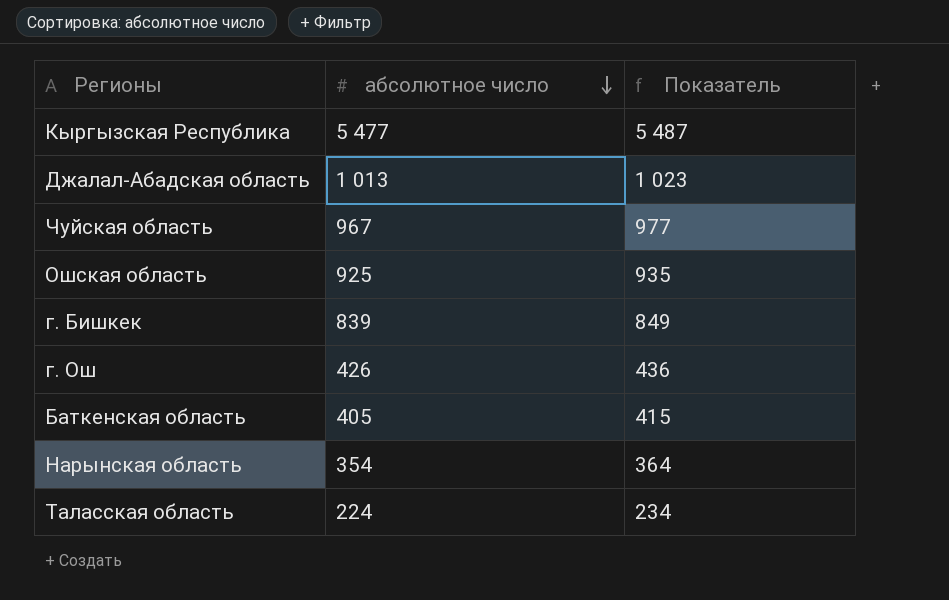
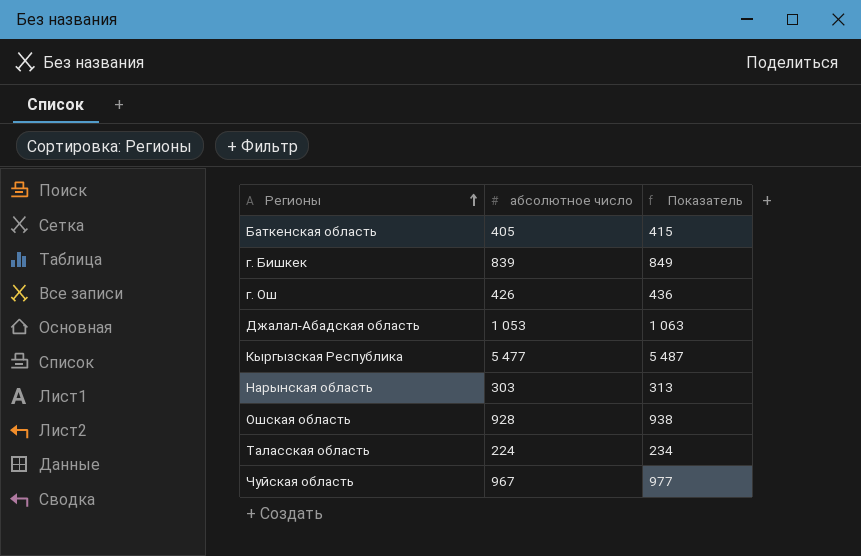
row order: абсолютное число descending -> Регионы ascending
Джалал-Абадская область | абсолютное число: 1 013 -> 1 053
Джалал-Абадская область | Показатель: 1 023 -> 1 063
Нарынская область | абсолютное число: 354 -> 303
Нарынская область | Показатель: 364 -> 313
Ошская область | абсолютное число: 925 -> 928
Ошская область | Показатель: 935 -> 938

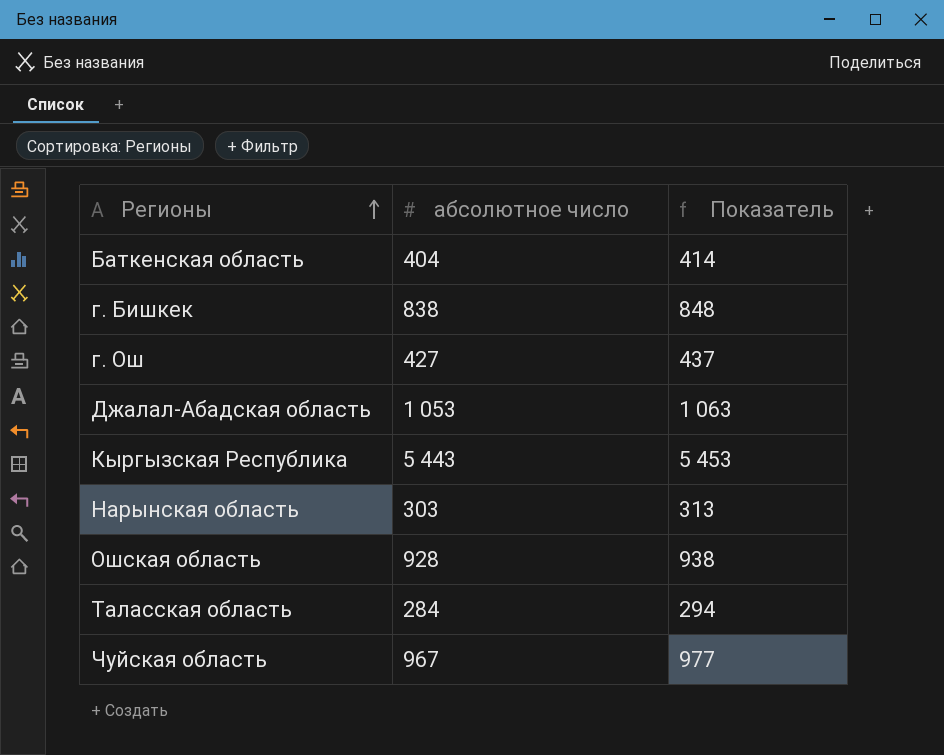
Баткенская область | абсолютное число: 405 -> 404
Баткенская область | Показатель: 415 -> 414
г. Бишкек | абсолютное число: 839 -> 838
г. Бишкек | Показатель: 849 -> 848
г. Ош | абсолютное число: 426 -> 427
г. Ош | Показатель: 436 -> 437
Кыргызская Республика | абсолютное число: 5 477 -> 5 443
Кыргызская Республика | Показатель: 5 487 -> 5 453
Таласская область | абсолютное число: 224 -> 284
Таласская область | Показатель: 234 -> 294

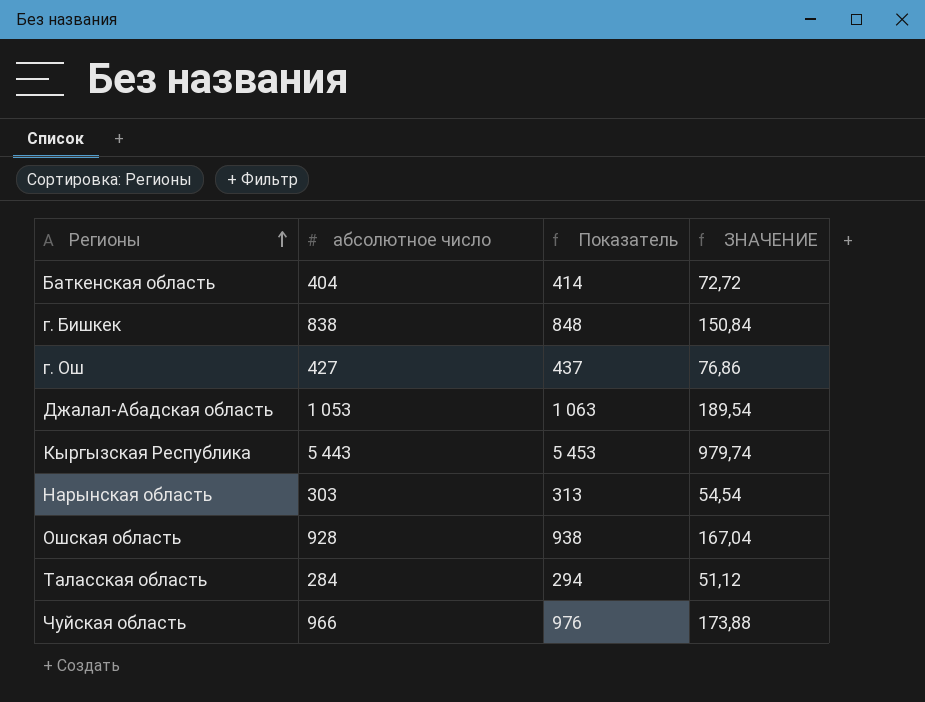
column ЗНАЧЕНИЕ | formula: none -> [абсолютное число] * 0,18
Чуйская область | абсолютное число: 967 -> 966
Чуйская область | Показатель: 977 -> 976

